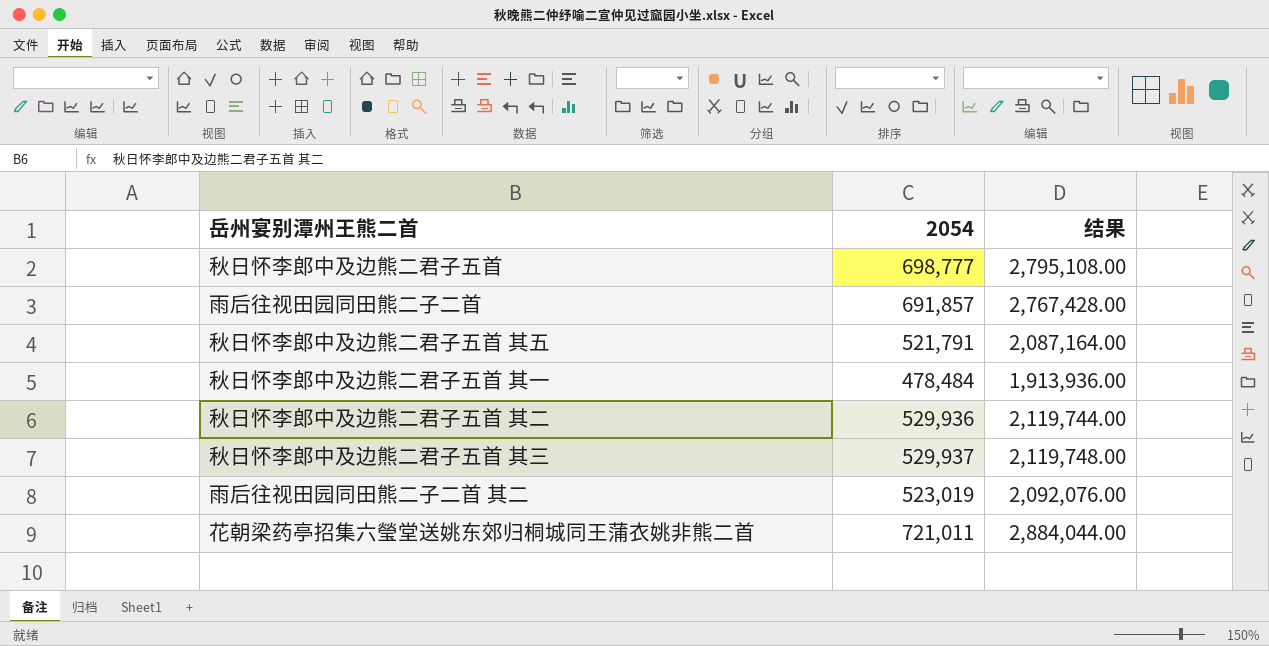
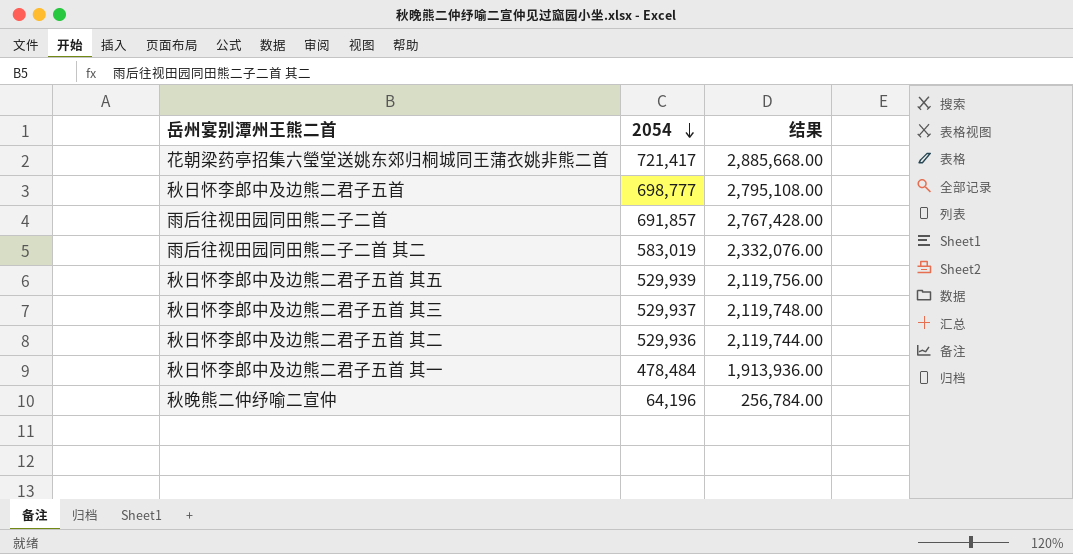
row order: none -> 2054 descending
花朝梁药亭招集六瑩堂送姚东郊归桐城同王蒲衣姚非熊二首 | 2054: 721,011 -> 721,417
花朝梁药亭招集六瑩堂送姚东郊归桐城同王蒲衣姚非熊二首 | 结果: 2,884,044.00 -> 2,885,668.00
雨后往视田园同田熊二子二首 其二 | 2054: 523,019 -> 583,019
雨后往视田园同田熊二子二首 其二 | 结果: 2,092,076.00 -> 2,332,076.00
秋日怀李郎中及边熊二君子五首 其五 | 2054: 521,791 -> 529,939
秋日怀李郎中及边熊二君子五首 其五 | 结果: 2,087,164.00 -> 2,119,756.00
row 秋晚熊二仲纾喻二宣仲: none -> 64,196 | 256,784.00

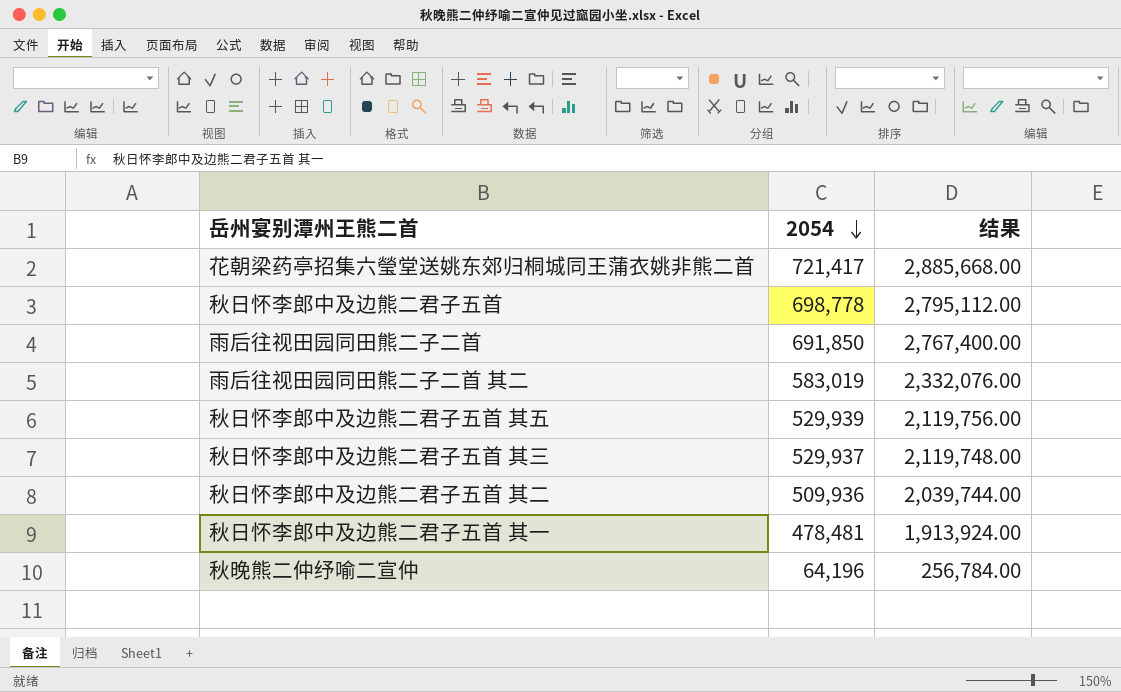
秋日怀李郎中及边熊二君子五首 | 2054: 698,777 -> 698,778
秋日怀李郎中及边熊二君子五首 | 结果: 2,795,108.00 -> 2,795,112.00
雨后往视田园同田熊二子二首 | 2054: 691,857 -> 691,850
雨后往视田园同田熊二子二首 | 结果: 2,767,428.00 -> 2,767,400.00
秋日怀李郎中及边熊二君子五首 其二 | 2054: 529,936 -> 509,936
秋日怀李郎中及边熊二君子五首 其二 | 结果: 2,119,744.00 -> 2,039,744.00
秋日怀李郎中及边熊二君子五首 其一 | 2054: 478,484 -> 478,481
秋日怀李郎中及边熊二君子五首 其一 | 结果: 1,913,936.00 -> 1,913,924.00

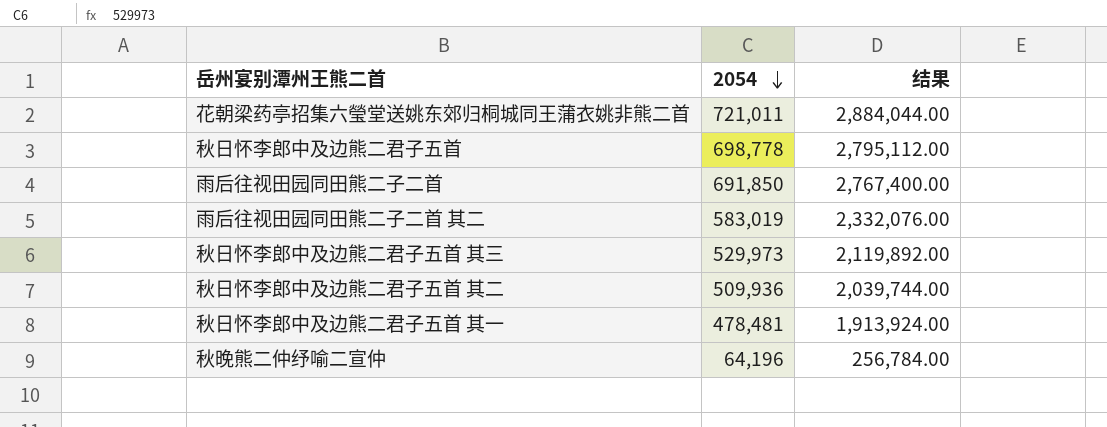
row 秋日怀李郎中及边熊二君子五首 其五: 529,939 | 2,119,756.00 -> none
花朝梁药亭招集六瑩堂送姚东郊归桐城同王蒲衣姚非熊二首 | 2054: 721,417 -> 721,011
花朝梁药亭招集六瑩堂送姚东郊归桐城同王蒲衣姚非熊二首 | 结果: 2,885,668.00 -> 2,884,044.00
秋日怀李郎中及边熊二君子五首 其三 | 2054: 529,937 -> 529,973
秋日怀李郎中及边熊二君子五首 其三 | 结果: 2,119,748.00 -> 2,119,892.00

